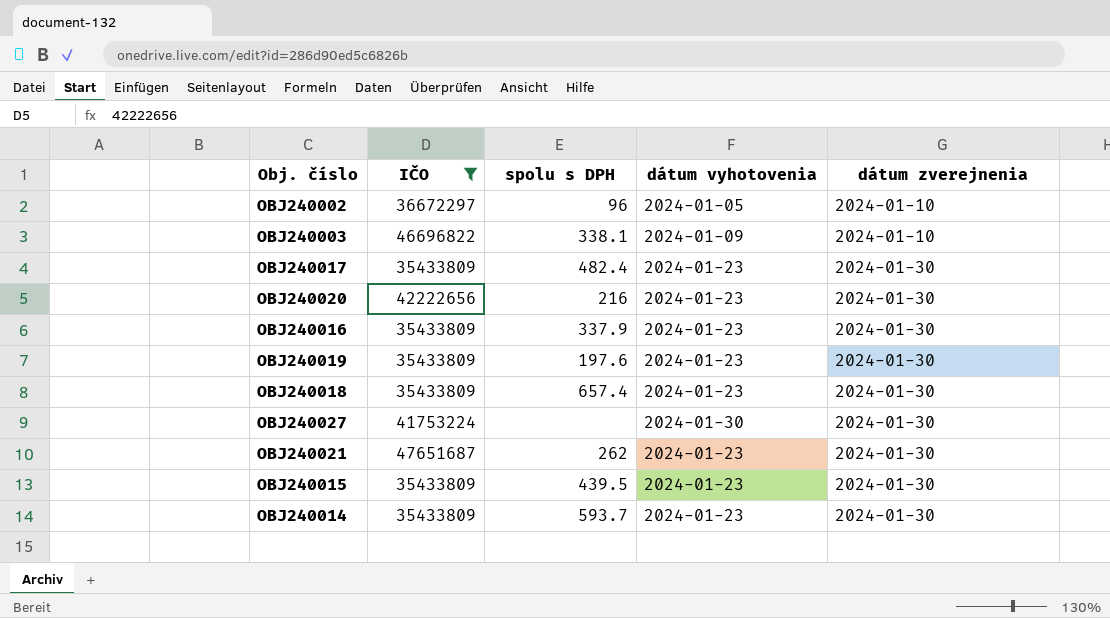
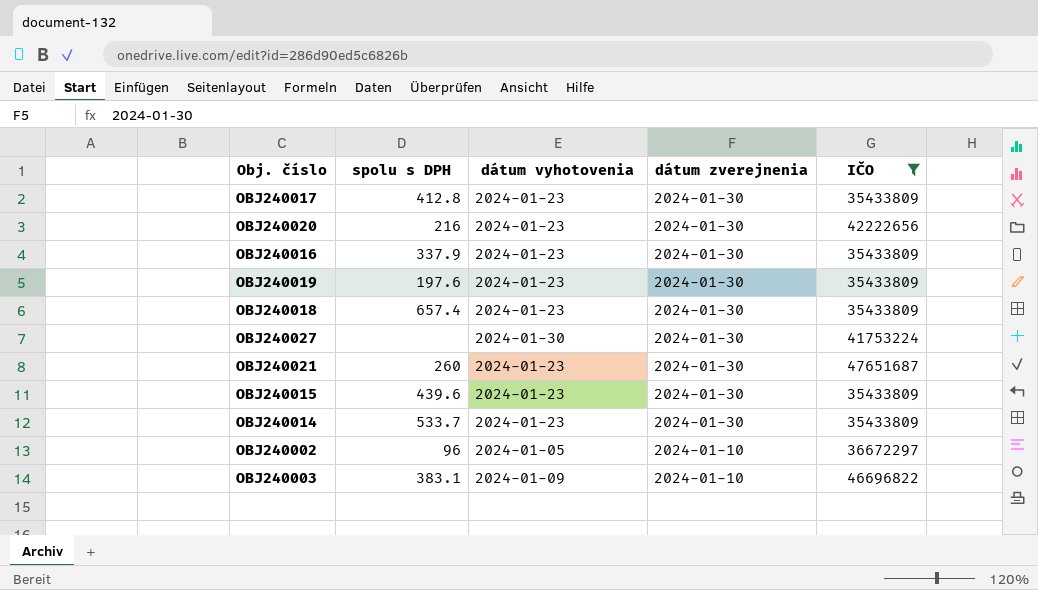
row order: dátum zverejnenia ascending -> dátum zverejnenia descending
column IČO | position: 2 -> 5
OBJ240017 | spolu s DPH: 482.4 -> 412.8
OBJ240021 | spolu s DPH: 262 -> 260
OBJ240015 | spolu s DPH: 439.5 -> 439.6
OBJ240014 | spolu s DPH: 593.7 -> 533.7
OBJ240003 | spolu s DPH: 338.1 -> 383.1

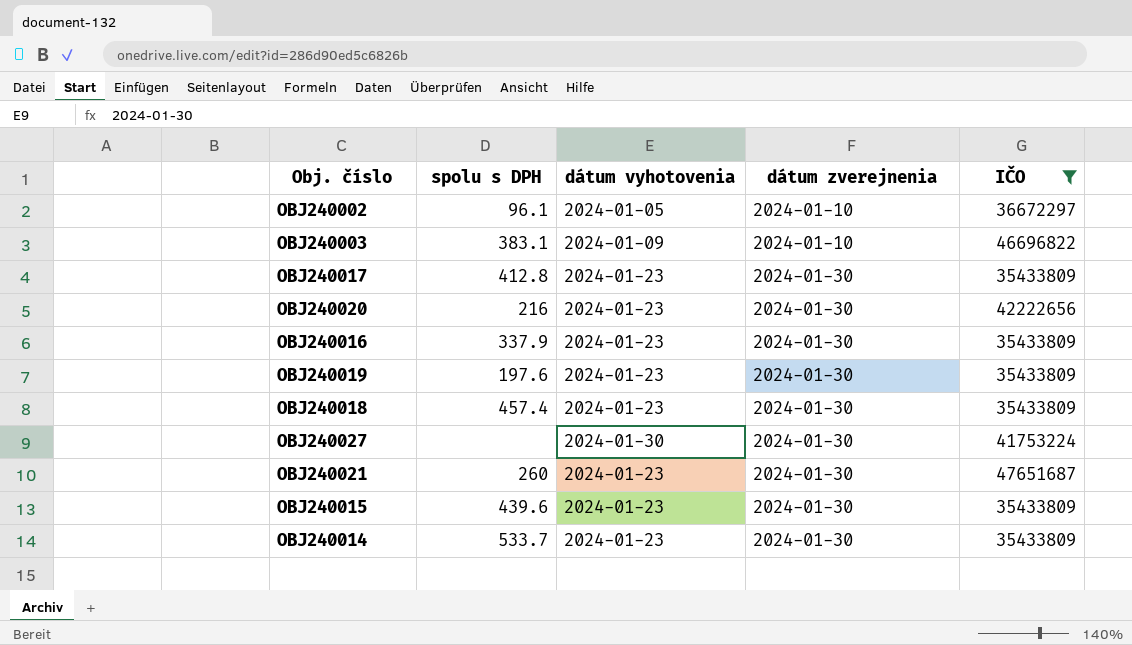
row order: dátum zverejnenia descending -> dátum zverejnenia ascending
OBJ240002 | spolu s DPH: 96 -> 96.1
OBJ240018 | spolu s DPH: 657.4 -> 457.4

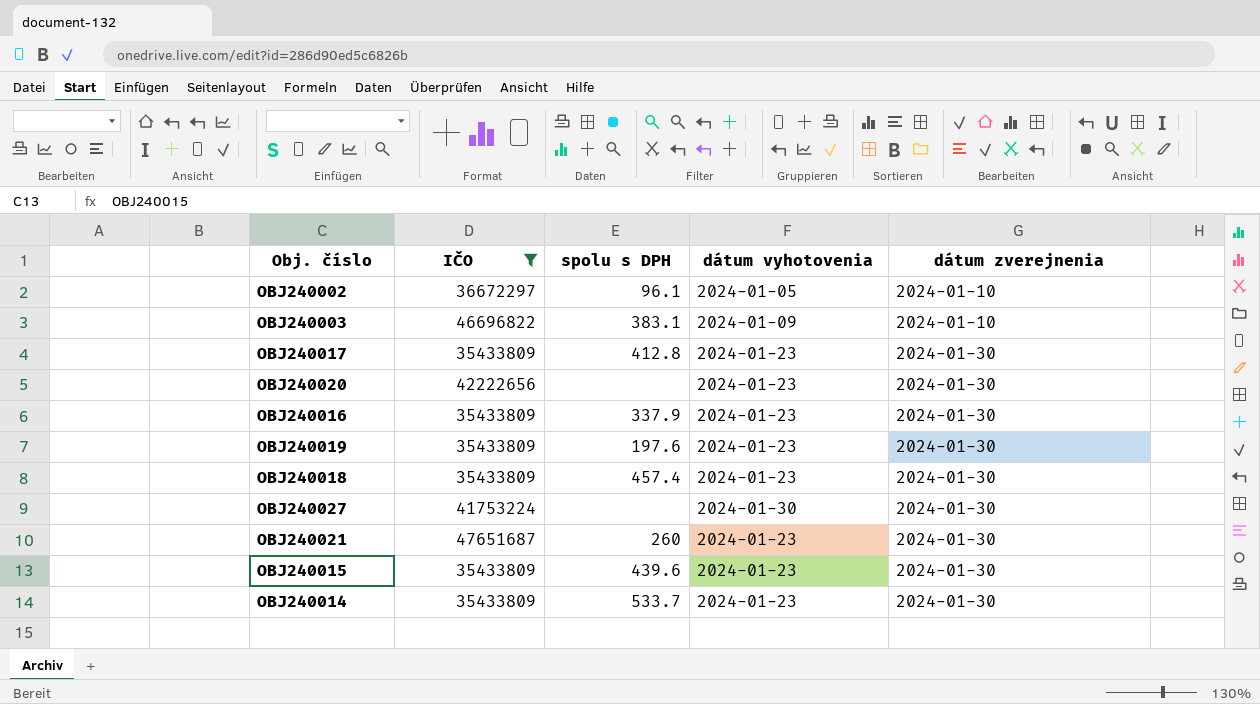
column IČO | position: 5 -> 2
OBJ240020 | spolu s DPH: 216 -> none

